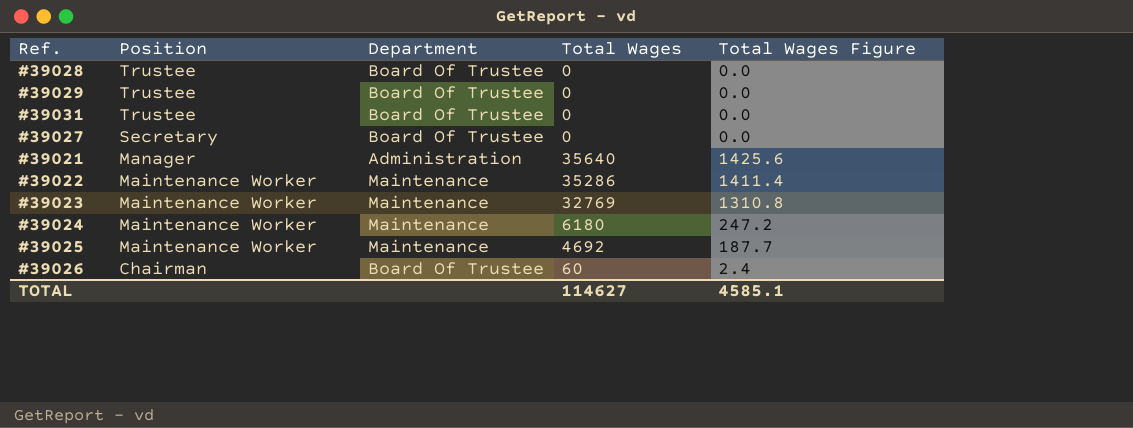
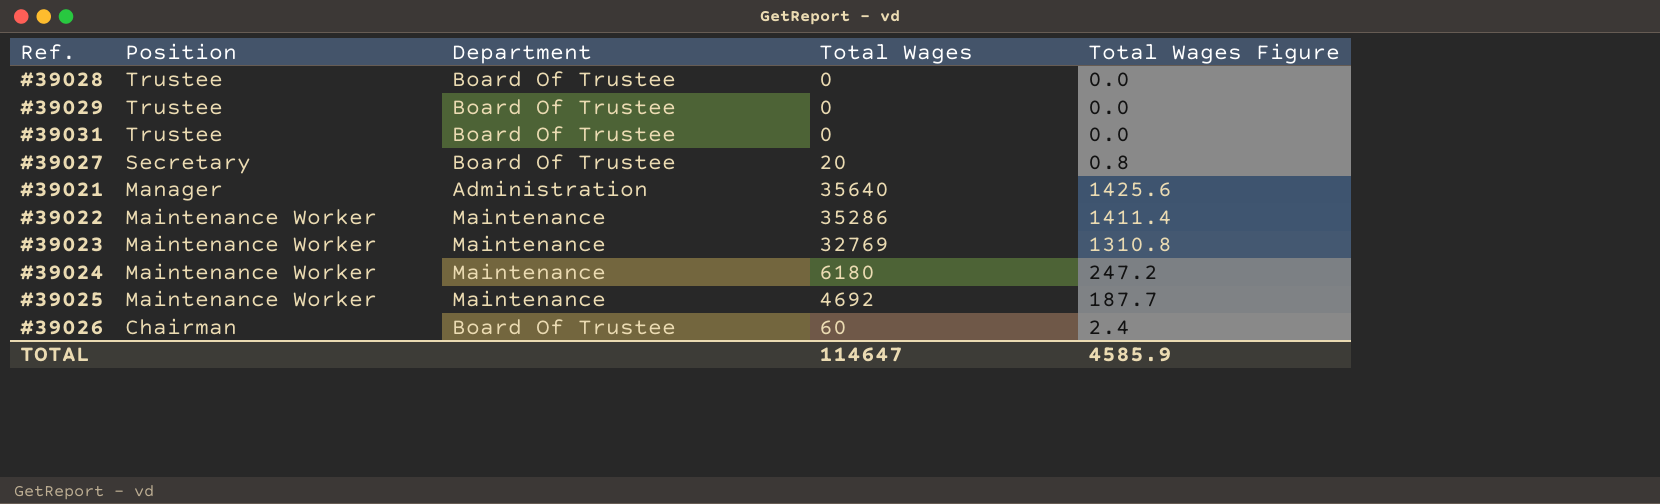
#39027 | Total Wages: 0 -> 20
#39027 | Total Wages Figure: 0.0 -> 0.8
TOTAL | Total Wages: 114627 -> 114647
TOTAL | Total Wages Figure: 4585.1 -> 4585.9

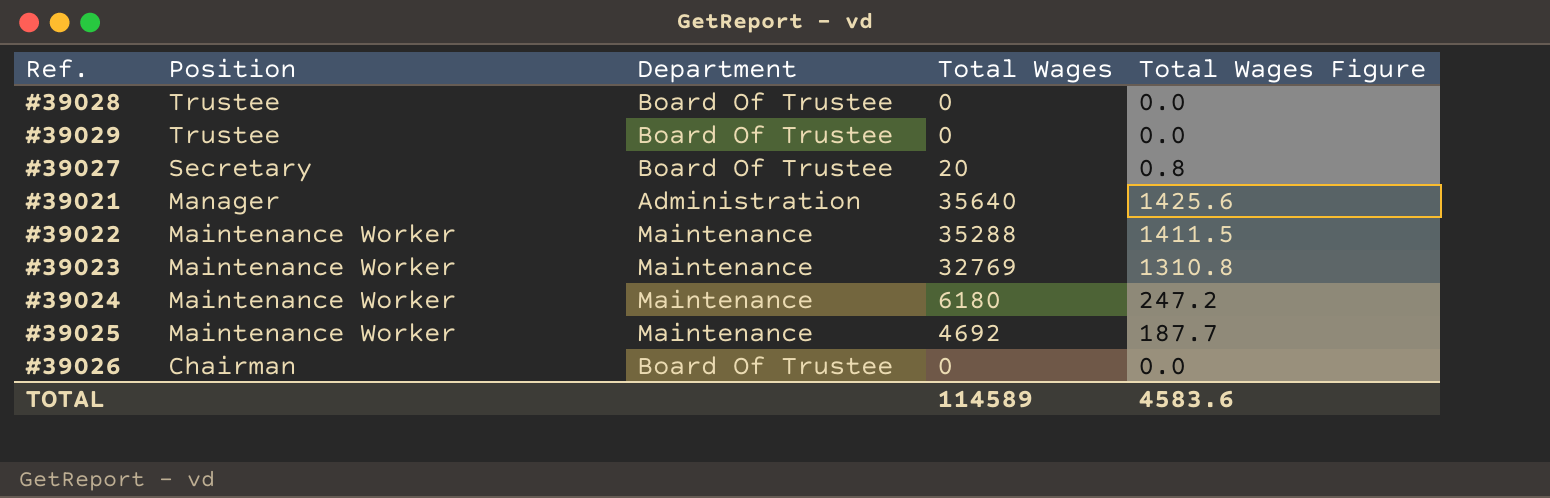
row #39031: Trustee | Board Of Trustee | 0 | 0.0 -> none
#39022 | Total Wages: 35286 -> 35288
#39022 | Total Wages Figure: 1411.4 -> 1411.5
#39026 | Total Wages: 60 -> 0
#39026 | Total Wages Figure: 2.4 -> 0.0
TOTAL | Total Wages: 114647 -> 114589
TOTAL | Total Wages Figure: 4585.9 -> 4583.6

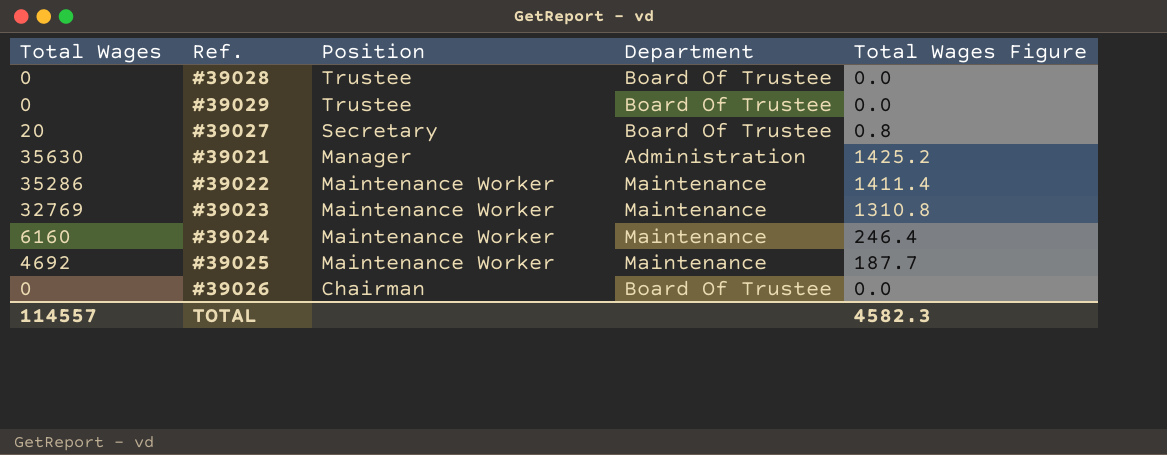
column Total Wages | position: 4 -> 1
#39021 | Total Wages: 35640 -> 35630
#39021 | Total Wages Figure: 1425.6 -> 1425.2
#39022 | Total Wages: 35288 -> 35286
#39022 | Total Wages Figure: 1411.5 -> 1411.4
#39024 | Total Wages: 6180 -> 6160
#39024 | Total Wages Figure: 247.2 -> 246.4
TOTAL | Total Wages: 114589 -> 114557
TOTAL | Total Wages Figure: 4583.6 -> 4582.3

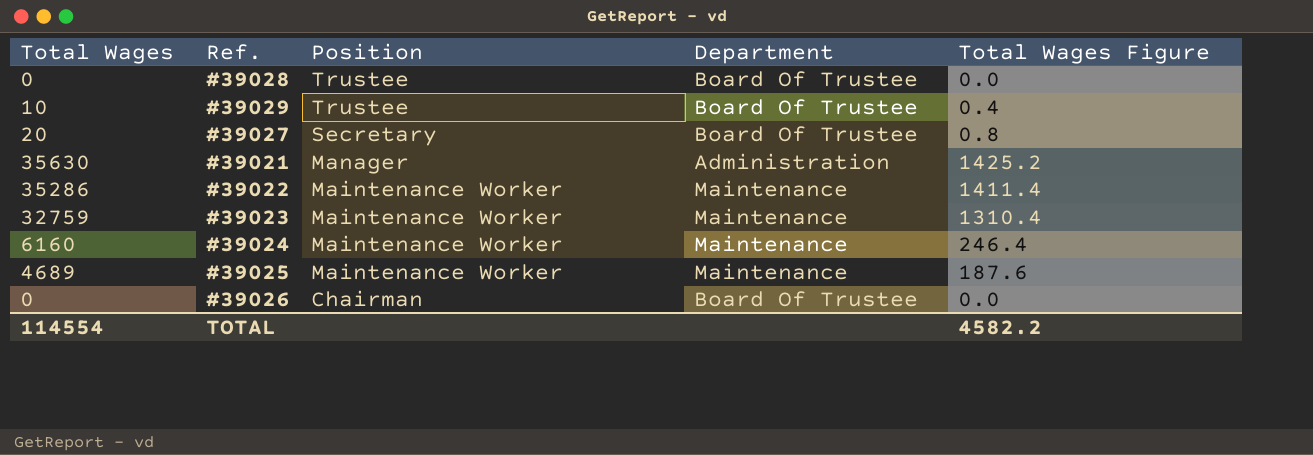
#39029 | Total Wages: 0 -> 10
#39029 | Total Wages Figure: 0.0 -> 0.4
#39023 | Total Wages: 32769 -> 32759
#39023 | Total Wages Figure: 1310.8 -> 1310.4
#39025 | Total Wages: 4692 -> 4689
#39025 | Total Wages Figure: 187.7 -> 187.6
TOTAL | Total Wages: 114557 -> 114554
TOTAL | Total Wages Figure: 4582.3 -> 4582.2

